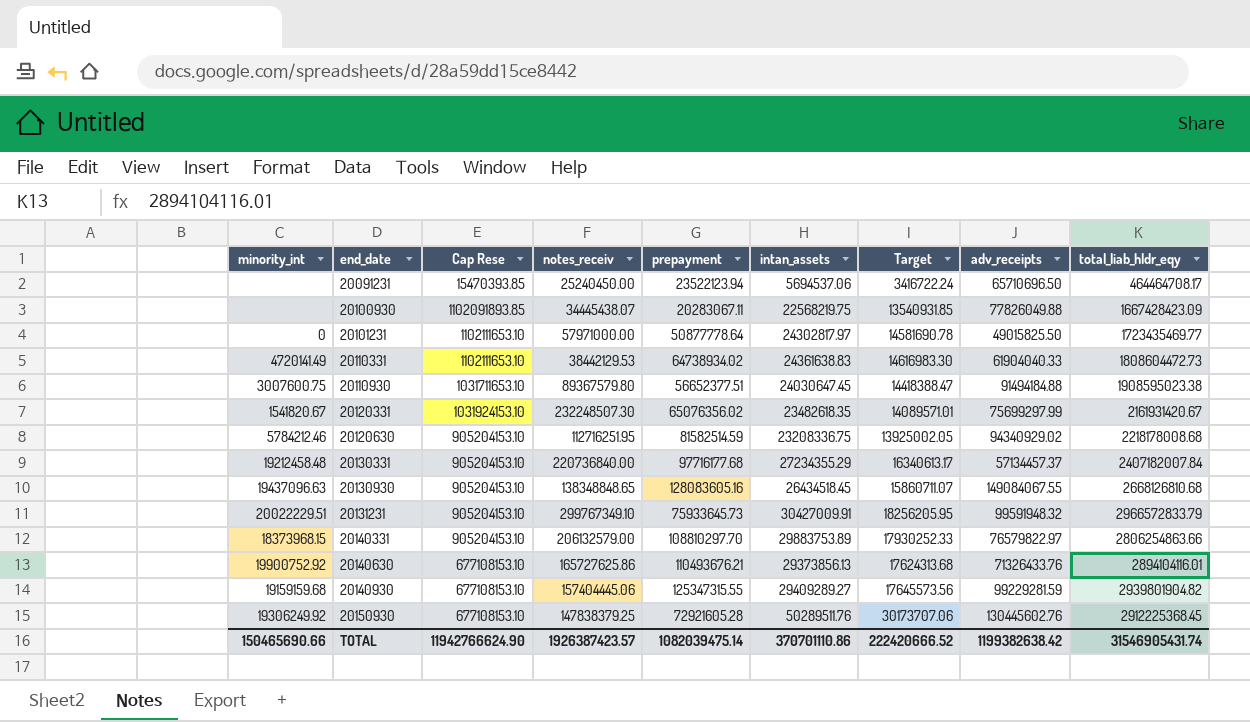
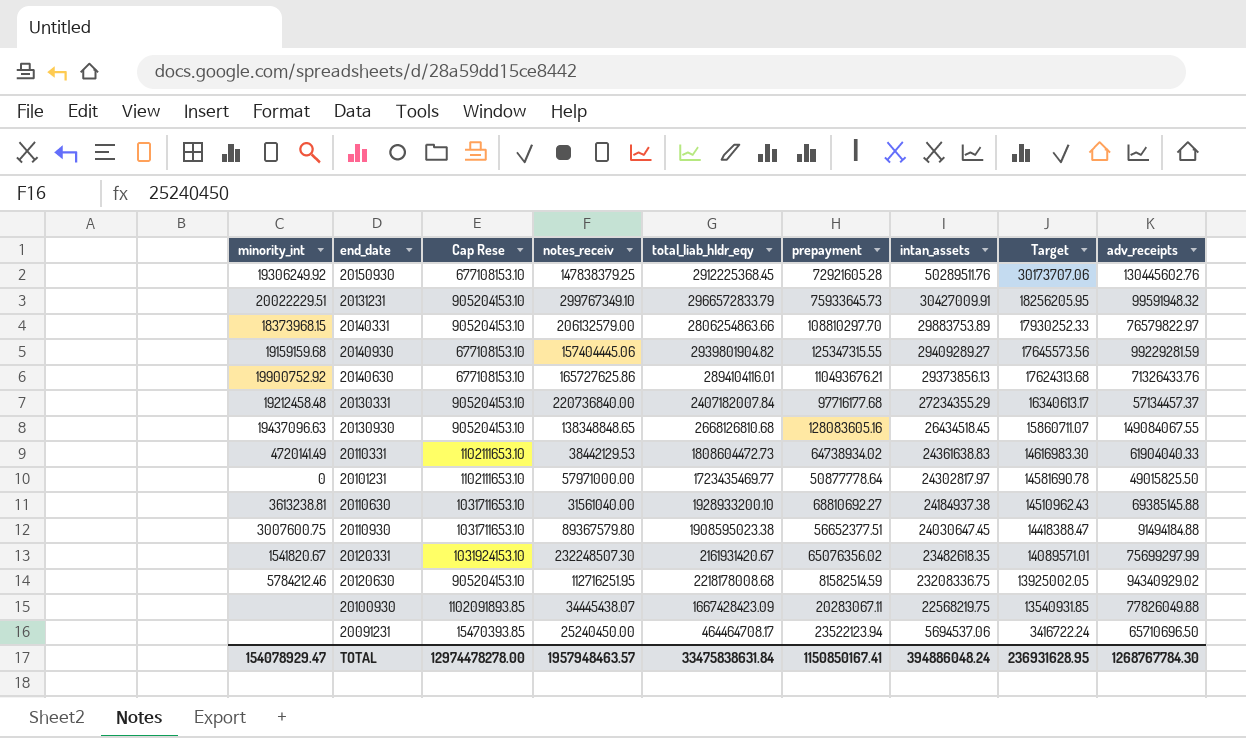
row order: end_date ascending -> intan_assets descending
column total_liab_hldr_eqy | position: 9 -> 5
row 20110630: none -> 3613238.81 | 1031711653.10 | 31561040.00 | 1928933200.10 | 68810692.27 | 24184937.38 | 14510962.43 | 69385145.88
TOTAL | minority_int: 150465690.66 -> 154078929.47
TOTAL | Cap Rese: 11942766624.90 -> 12974478278.00
TOTAL | notes_receiv: 1926387423.57 -> 1957948463.57
TOTAL | total_liab_hldr_eqy: 31546905431.74 -> 33475838631.84
TOTAL | prepayment: 1082039475.14 -> 1150850167.41
TOTAL | intan_assets: 370701110.86 -> 394886048.24
TOTAL | Target: 222420666.52 -> 236931628.95
TOTAL | adv_receipts: 1199382638.42 -> 1268767784.30

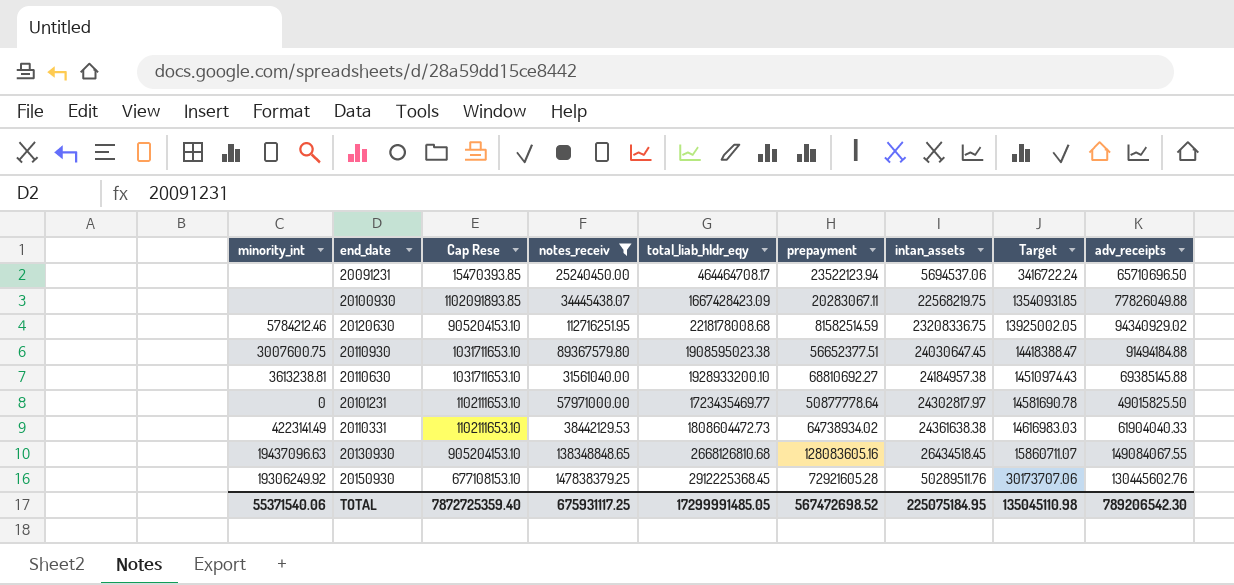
filter: none -> notes_receiv <= 147838379.25
row order: intan_assets descending -> intan_assets ascending
20110630 | intan_assets: 24184937.38 -> 24184957.38
20110630 | Target: 14510962.43 -> 14510974.43
20110331 | minority_int: 4720141.49 -> 4223141.49
20110331 | intan_assets: 24361638.83 -> 24361638.38
20110331 | Target: 14616983.30 -> 14616983.03
TOTAL | minority_int: 154078929.47 -> 55371540.06
TOTAL | Cap Rese: 12974478278.00 -> 7872725359.40
TOTAL | notes_receiv: 1957948463.57 -> 675931117.25
TOTAL | total_liab_hldr_eqy: 33475838631.84 -> 17299991485.05
TOTAL | prepayment: 1150850167.41 -> 567472698.52
TOTAL | intan_assets: 394886048.24 -> 225075184.95
TOTAL | Target: 236931628.95 -> 135045110.98
TOTAL | adv_receipts: 1268767784.30 -> 789206542.30

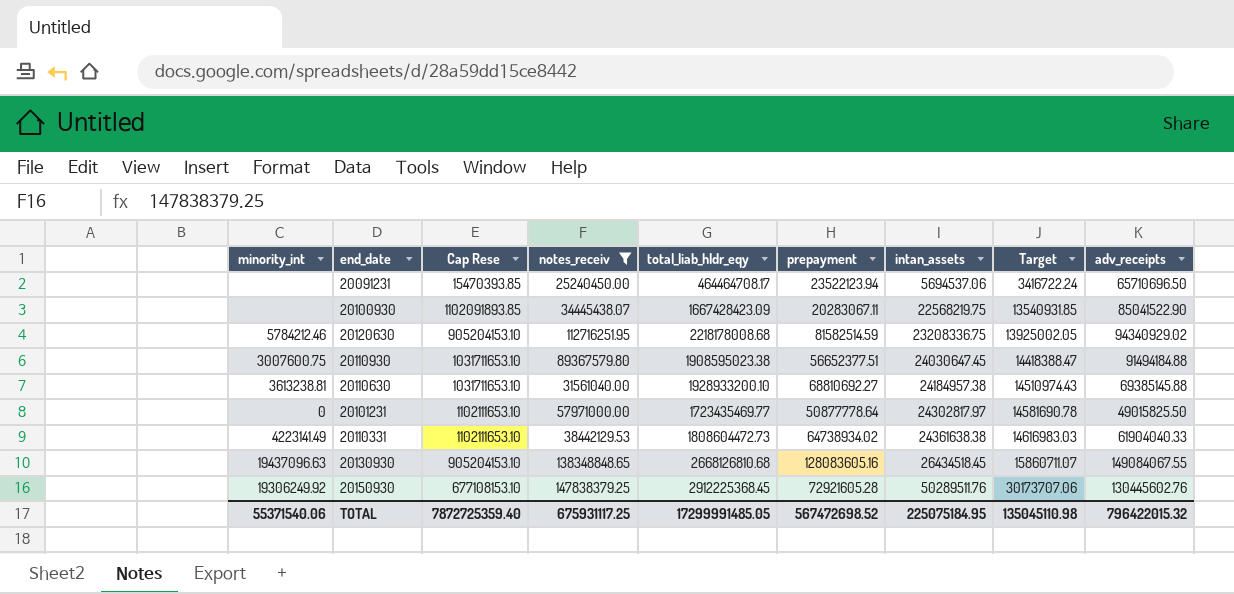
20100930 | adv_receipts: 77826049.88 -> 85041522.90
TOTAL | adv_receipts: 789206542.30 -> 796422015.32

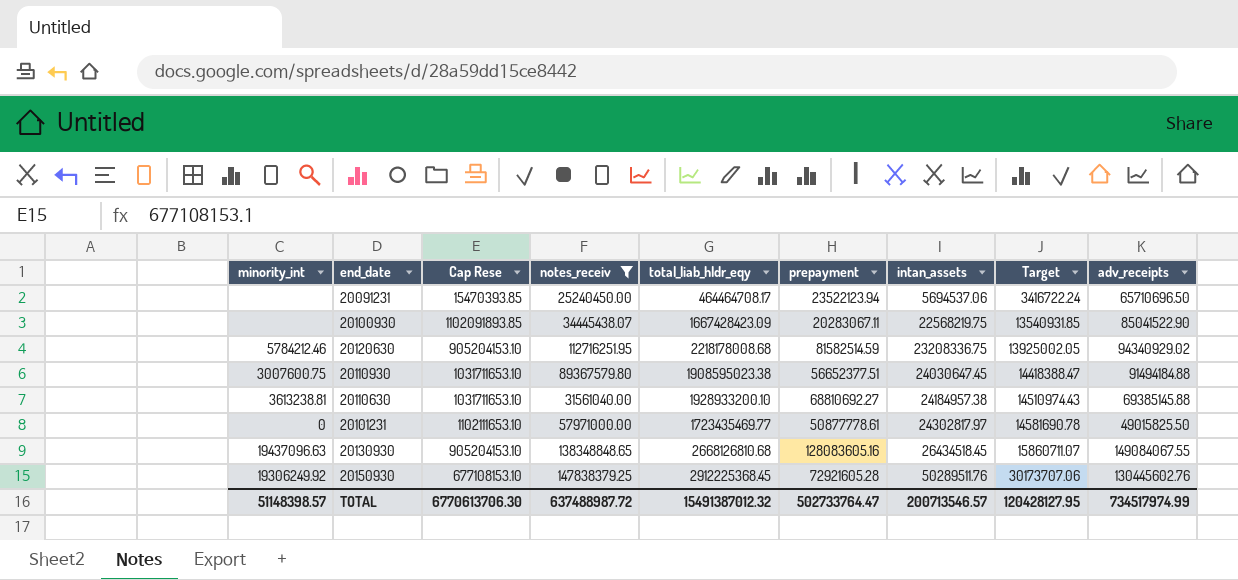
row 20110331: 4223141.49 | 1102111653.10 | 38442129.53 | 1808604472.73 | 64738934.02 | 24361638.38 | 14616983.03 | 61904040.33 -> none
20101231 | prepayment: 50877778.64 -> 50877778.61
TOTAL | minority_int: 55371540.06 -> 51148398.57
TOTAL | Cap Rese: 7872725359.40 -> 6770613706.30
TOTAL | notes_receiv: 675931117.25 -> 637488987.72
TOTAL | total_liab_hldr_eqy: 17299991485.05 -> 15491387012.32
TOTAL | prepayment: 567472698.52 -> 502733764.47
TOTAL | intan_assets: 225075184.95 -> 200713546.57
TOTAL | Target: 135045110.98 -> 120428127.95
TOTAL | adv_receipts: 796422015.32 -> 734517974.99

